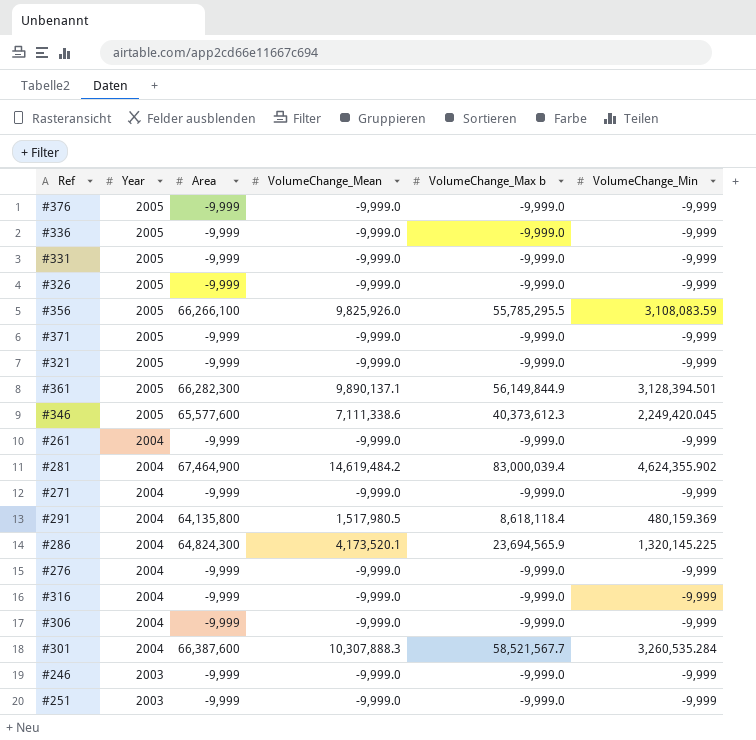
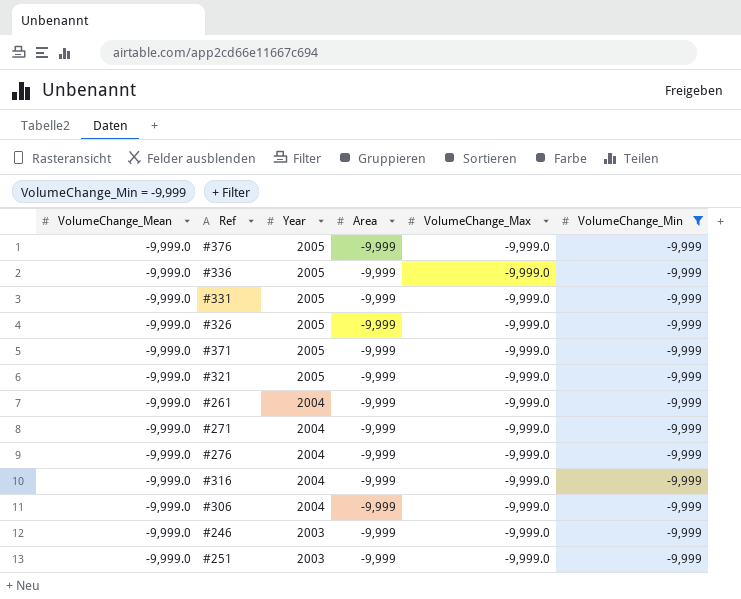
filter: none -> VolumeChange_Min = -9,999
column VolumeChange_Mean | position: 4 -> 1
column name: VolumeChange_Max b -> VolumeChange_Max

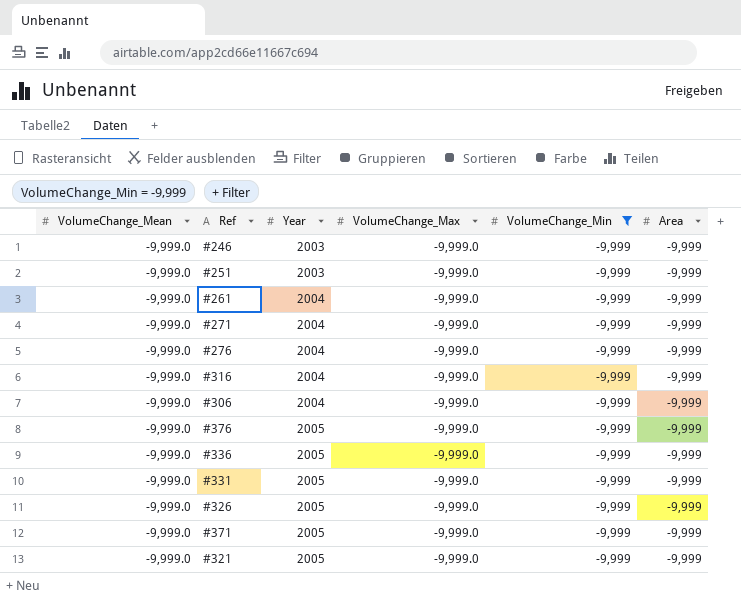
row order: Year descending -> Year ascending
column Area | position: 4 -> 6

